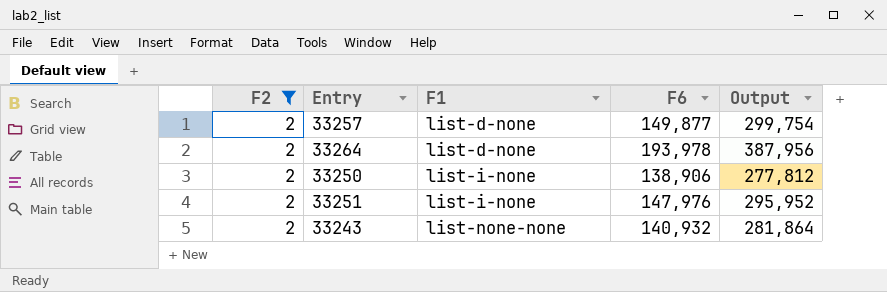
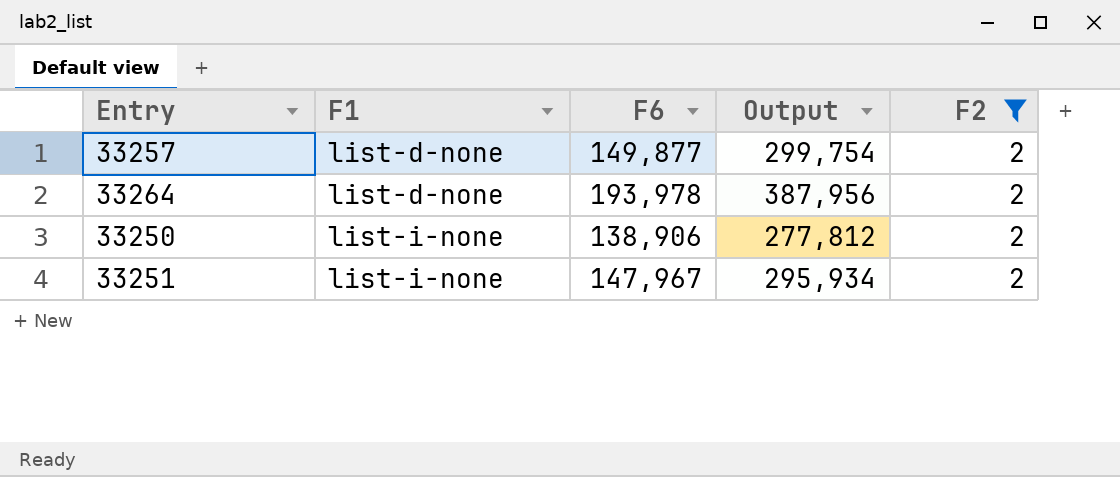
column F2 | position: 1 -> 5
row 33243: 2 | list-none-none | 140,932 | 281,864 -> none
33251 | F6: 147,976 -> 147,967
33251 | Output: 295,952 -> 295,934

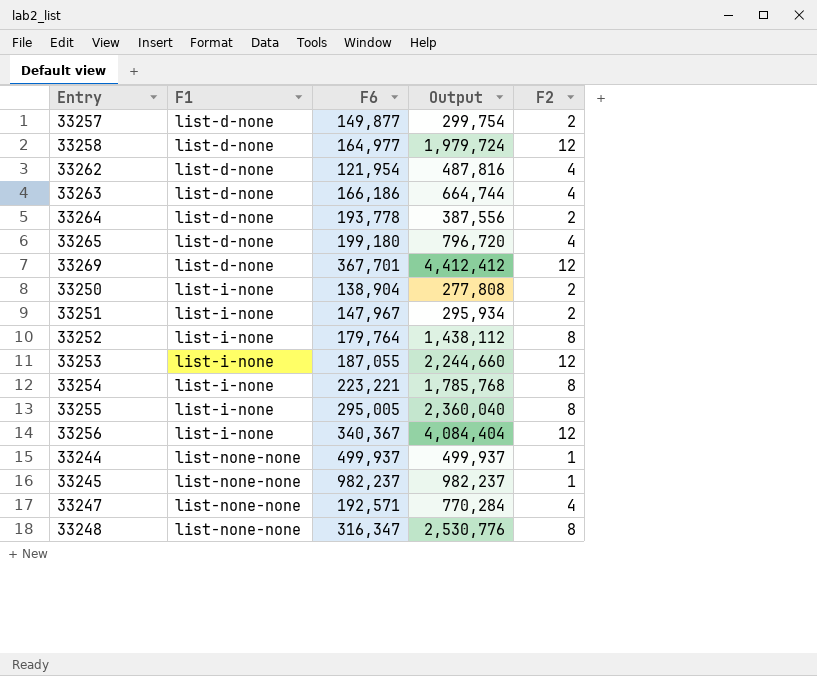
filter: F2 = 2 -> none
33264 | F6: 193,978 -> 193,778
33264 | Output: 387,956 -> 387,556
33250 | F6: 138,906 -> 138,904
33250 | Output: 277,812 -> 277,808

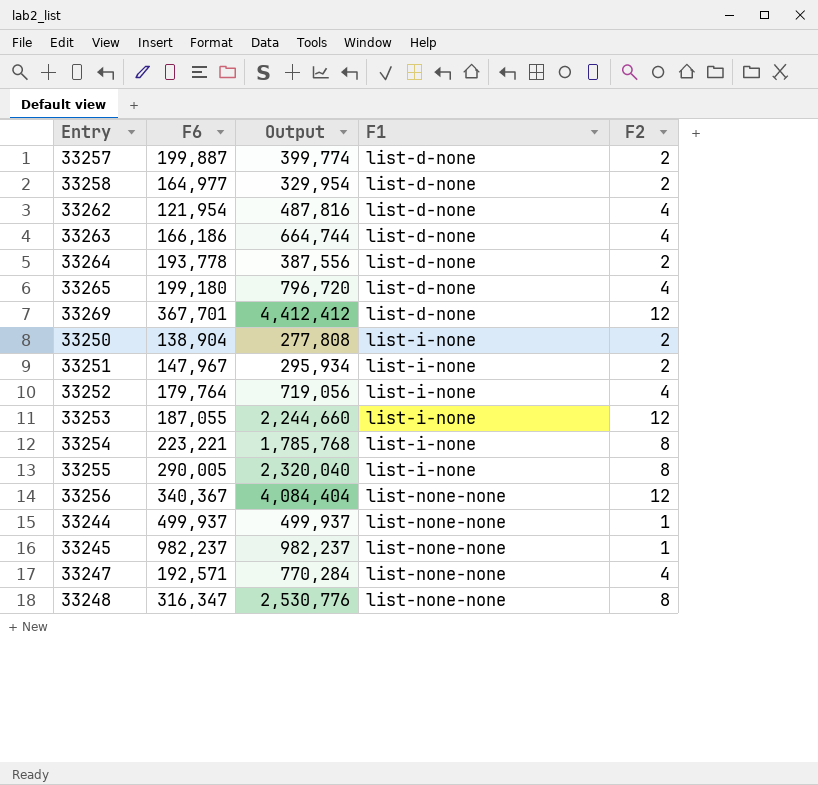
column F1 | position: 2 -> 4
33257 | F6: 149,877 -> 199,887
33257 | Output: 299,754 -> 399,774
33258 | Output: 1,979,724 -> 329,954
33258 | F2: 12 -> 2
33252 | Output: 1,438,112 -> 719,056
33252 | F2: 8 -> 4
33255 | F6: 295,005 -> 290,005
33255 | Output: 2,360,040 -> 2,320,040
33256 | F1: list-i-none -> list-none-none

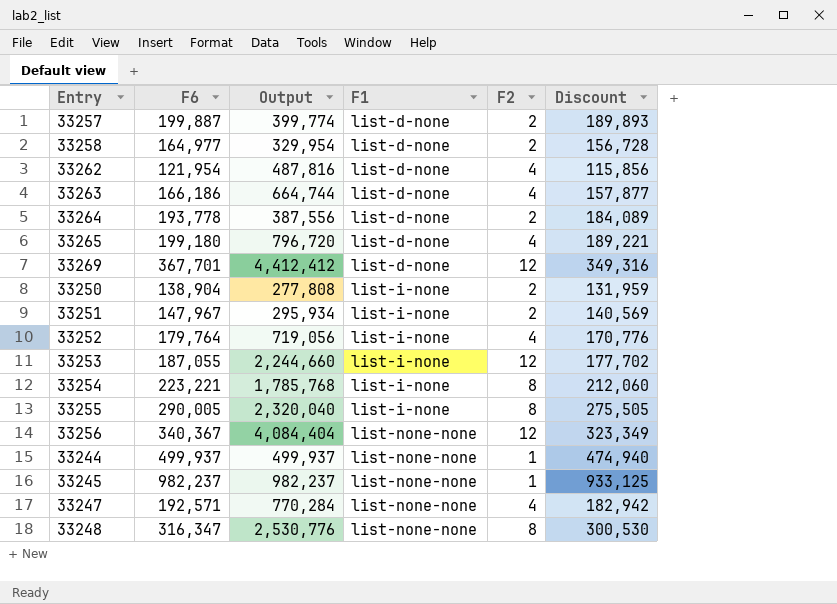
column Discount | formula: none -> [F6] * 0.95

